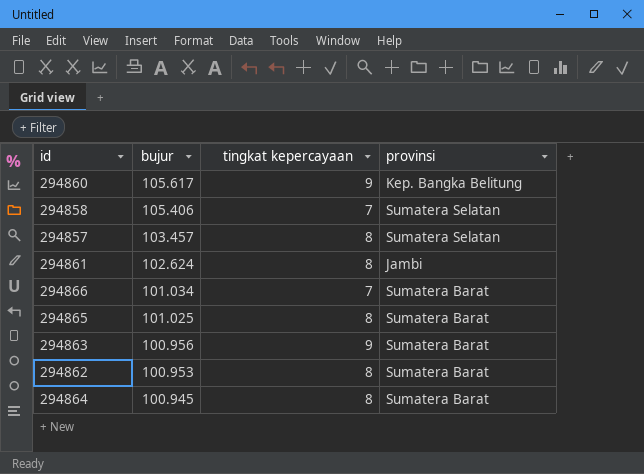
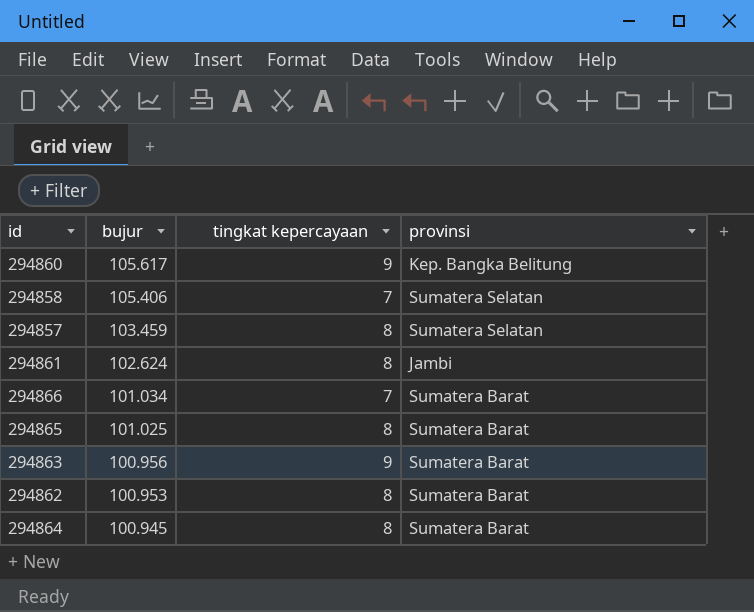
294857 | bujur: 103.457 -> 103.459

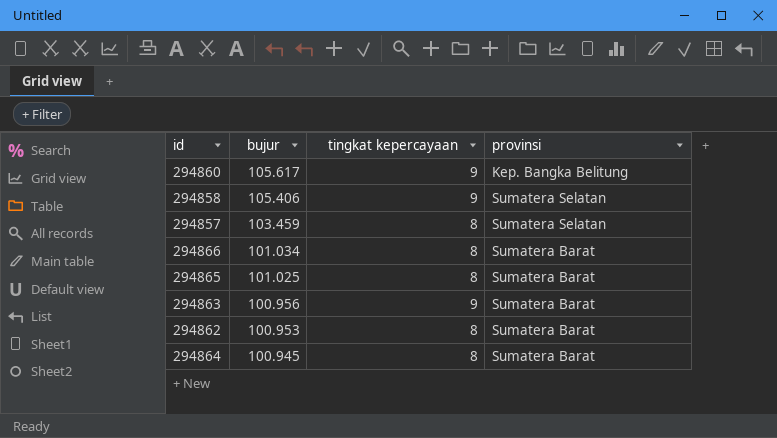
row 294861: 102.624 | 8 | Jambi -> none
294858 | tingkat kepercayaan: 7 -> 9
294866 | tingkat kepercayaan: 7 -> 8

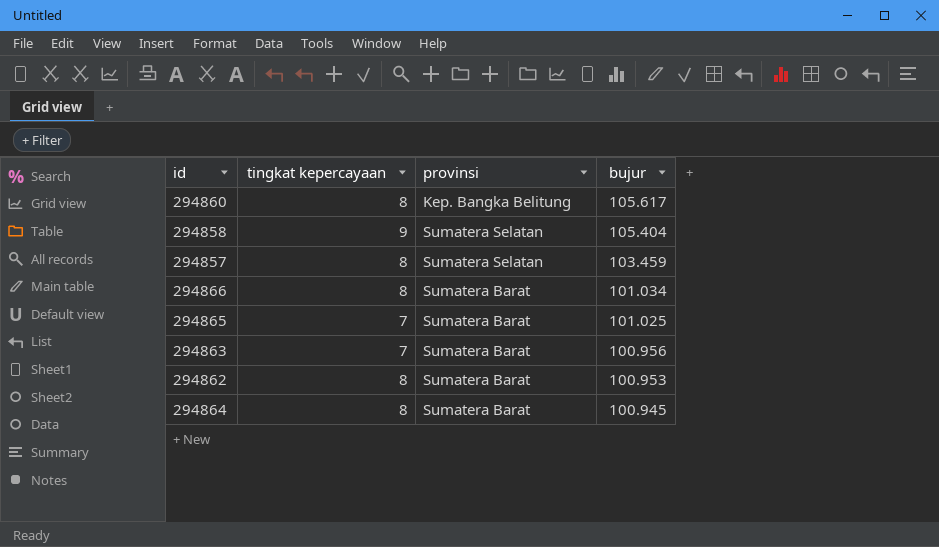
column bujur | position: 2 -> 4
294860 | tingkat kepercayaan: 9 -> 8
294858 | bujur: 105.406 -> 105.404
294865 | tingkat kepercayaan: 8 -> 7
294863 | tingkat kepercayaan: 9 -> 7

